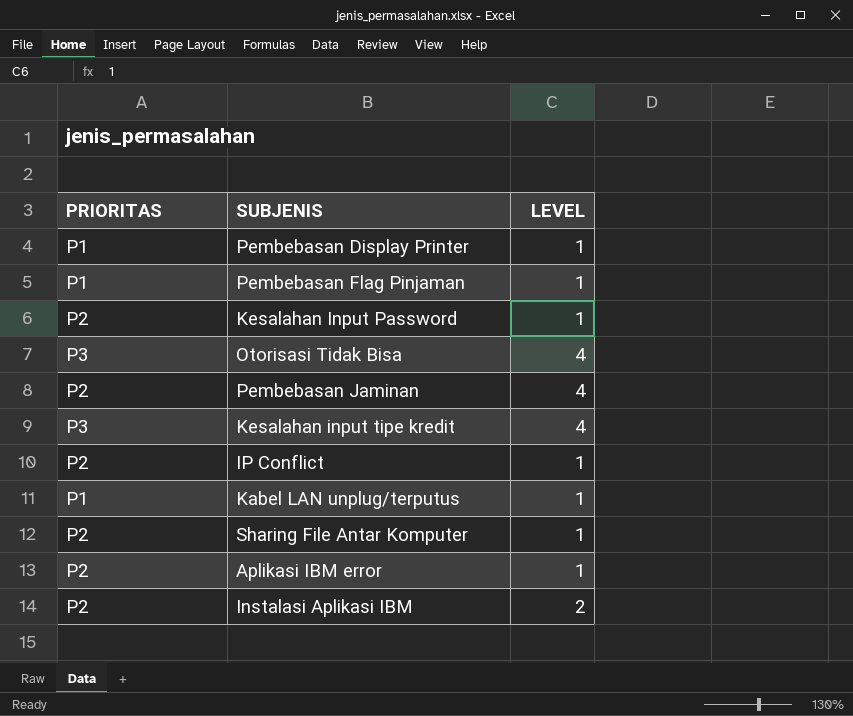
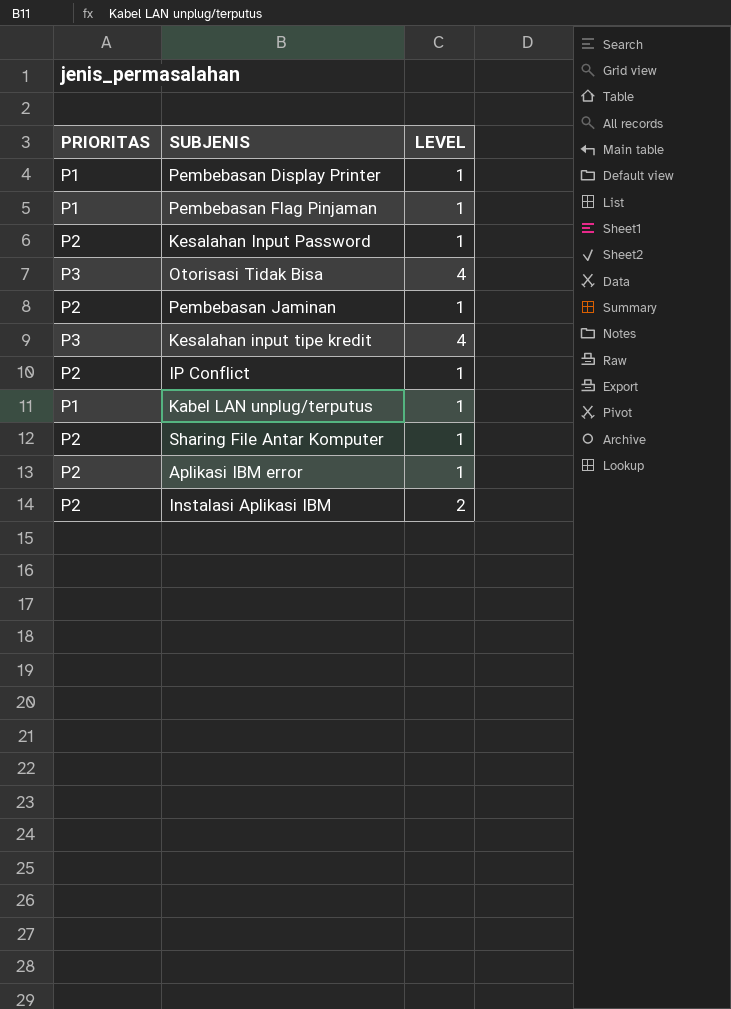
Pembebasan Jaminan | LEVEL: 4 -> 1

